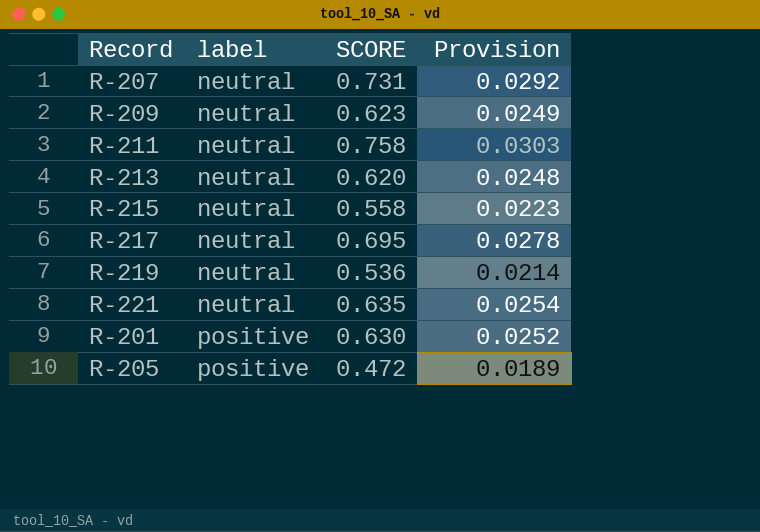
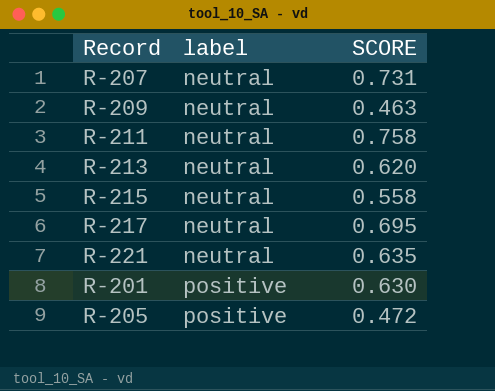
column Provision | formula: [SCORE] * 0.04 -> none
row R-219: neutral | 0.536 | 0.0214 -> none
R-209 | SCORE: 0.623 -> 0.463

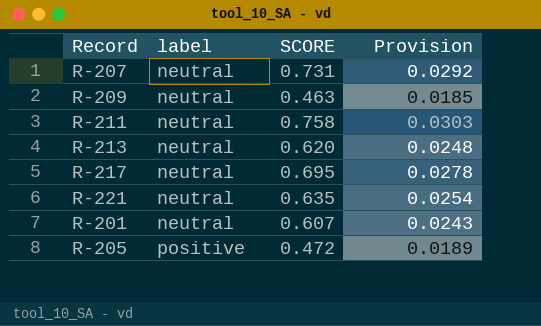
column Provision | formula: none -> [SCORE] * 0.04
row R-215: neutral | 0.558 -> none
R-201 | label: positive -> neutral
R-201 | SCORE: 0.630 -> 0.607

